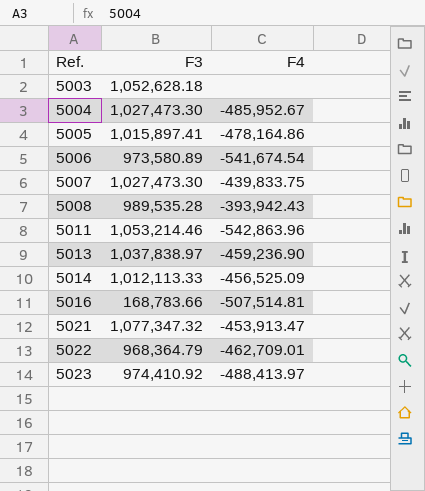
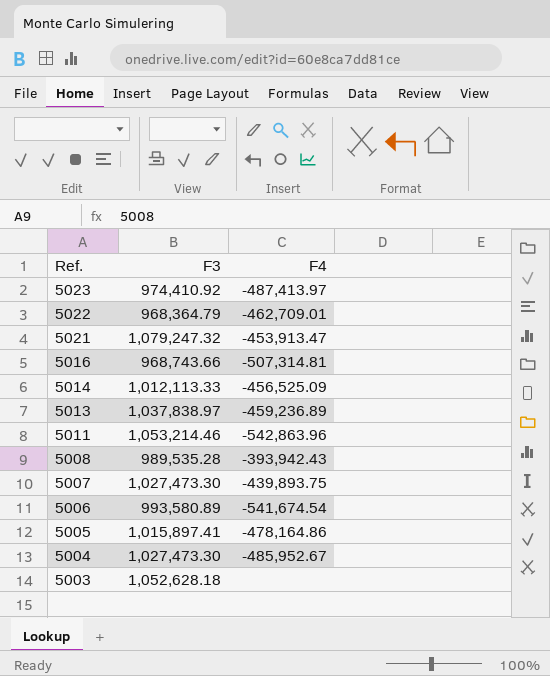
row order: Ref. ascending -> Ref. descending
5023 | F4: -488,413.97 -> -487,413.97
5021 | F3: 1,077,347.32 -> 1,079,247.32
5016 | F3: 168,783.66 -> 968,743.66
5016 | F4: -507,514.81 -> -507,314.81
5013 | F4: -459,236.90 -> -459,236.89
5007 | F4: -439,833.75 -> -439,893.75
5006 | F3: 973,580.89 -> 993,580.89

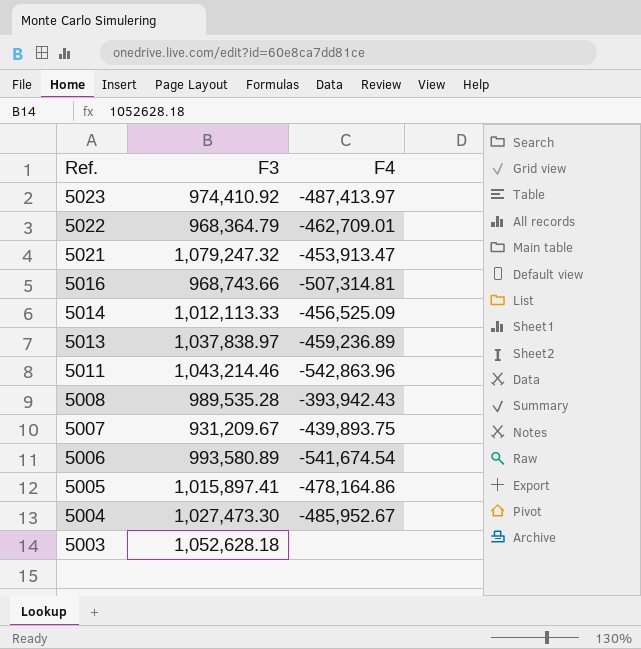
5011 | F3: 1,053,214.46 -> 1,043,214.46
5007 | F3: 1,027,473.30 -> 931,209.67

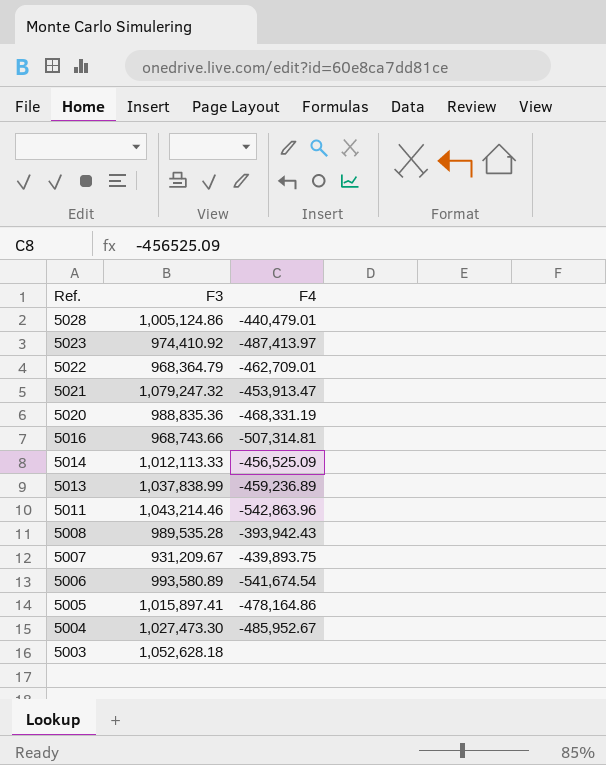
row 5028: none -> 1,005,124.86 | -440,479.01
row 5020: none -> 988,835.36 | -468,331.19
5013 | F3: 1,037,838.97 -> 1,037,838.99

